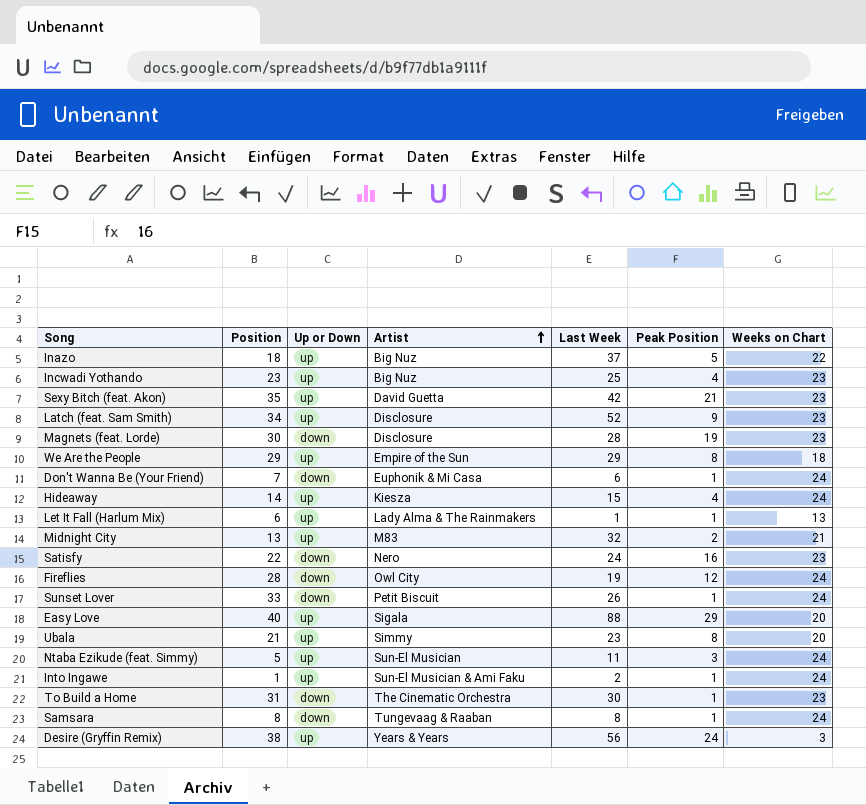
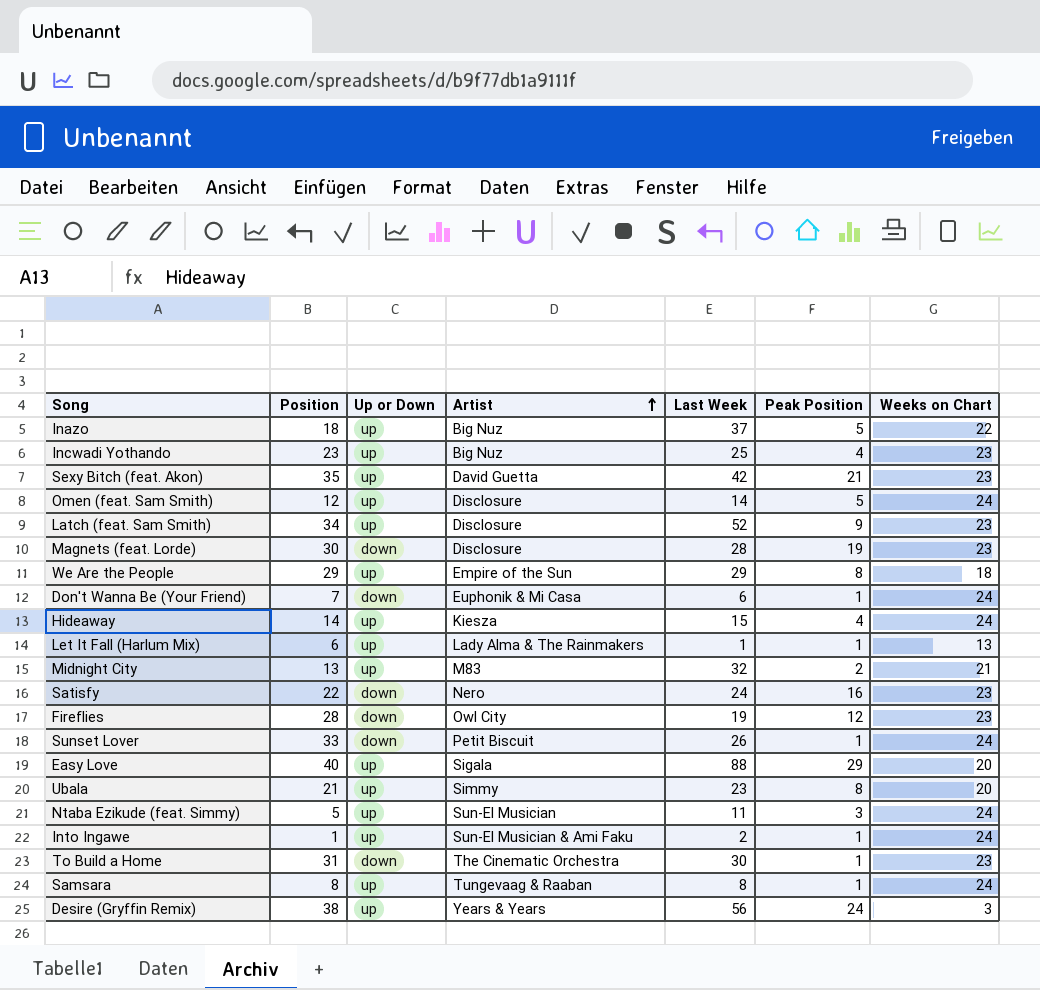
row Omen (feat. Sam Smith): none -> 12 | up | Disclosure | 14 | 5 | 24
Fireflies | Weeks on Chart: 24 -> 23
Samsara | Up or Down: down -> up

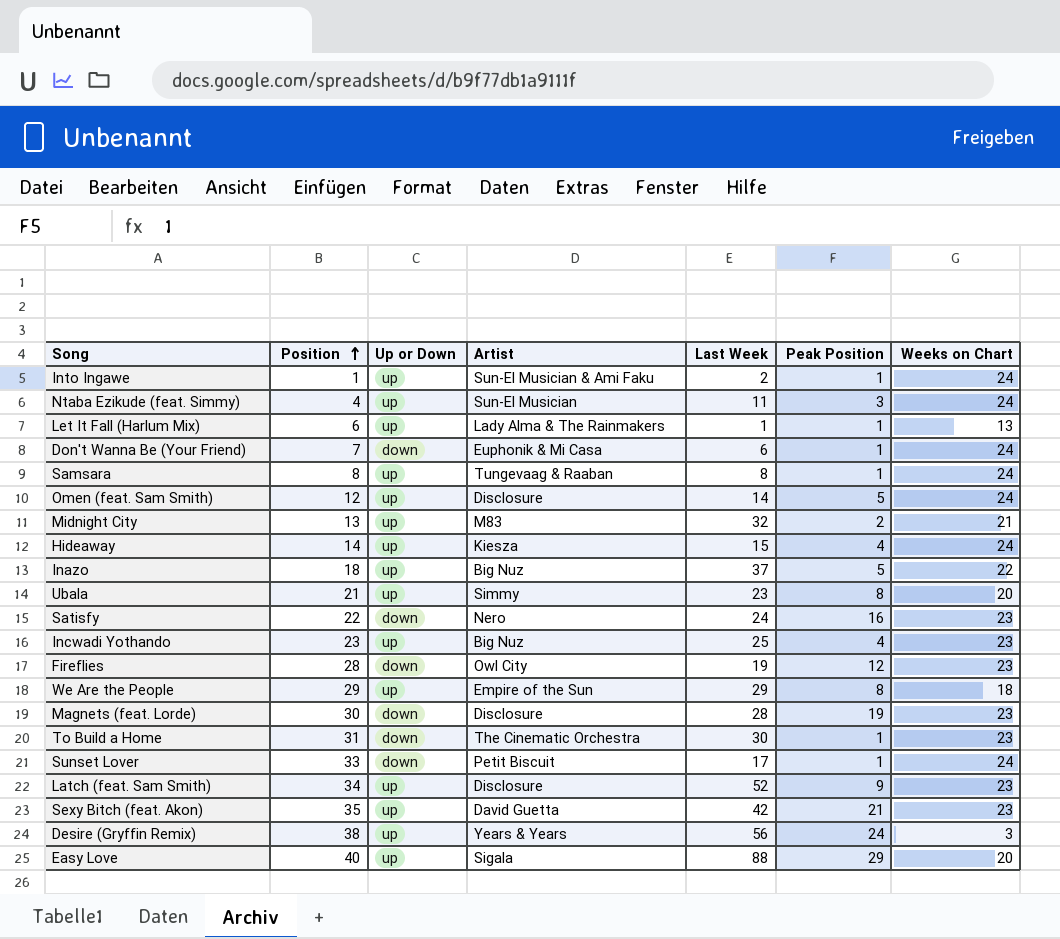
row order: Artist ascending -> Position ascending
Ntaba Ezikude (feat. Simmy) | Position: 5 -> 4
Sunset Lover | Last Week: 26 -> 17

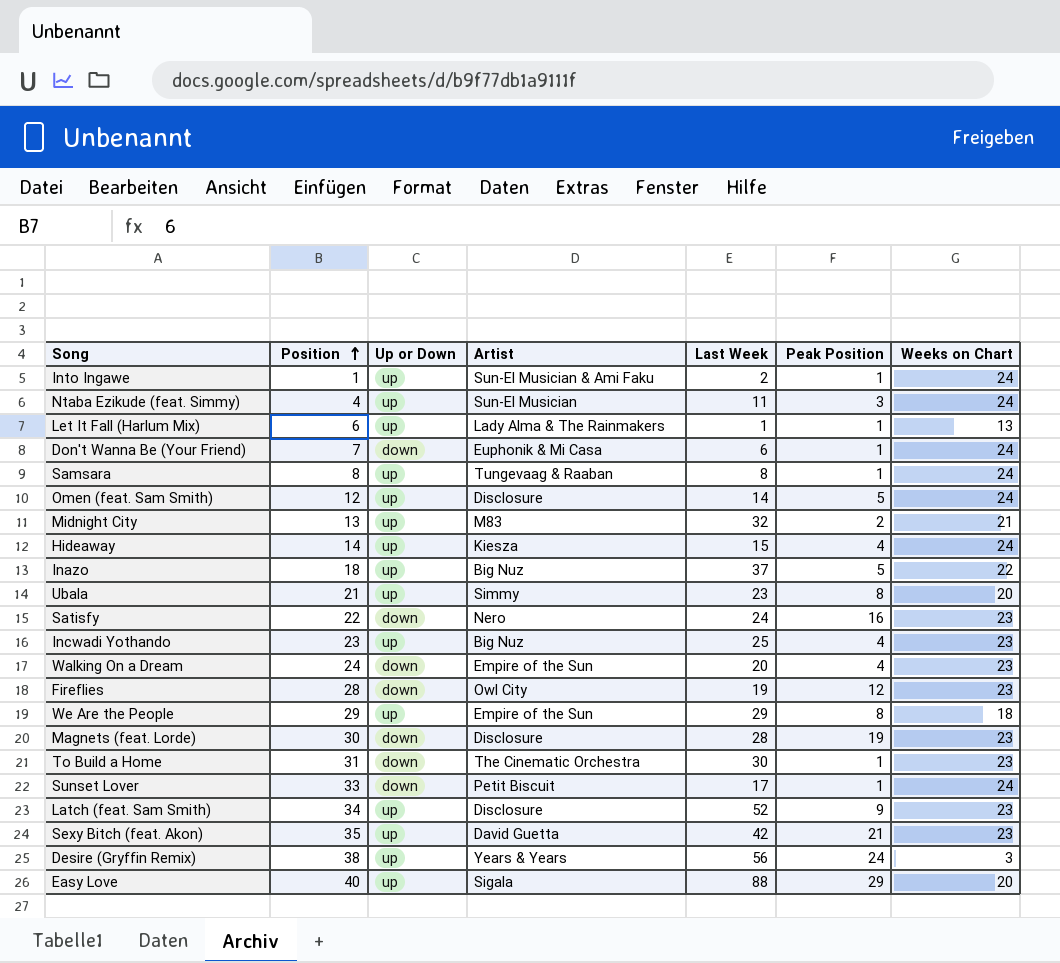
row Walking On a Dream: none -> 24 | down | Empire of the Sun | 20 | 4 | 23

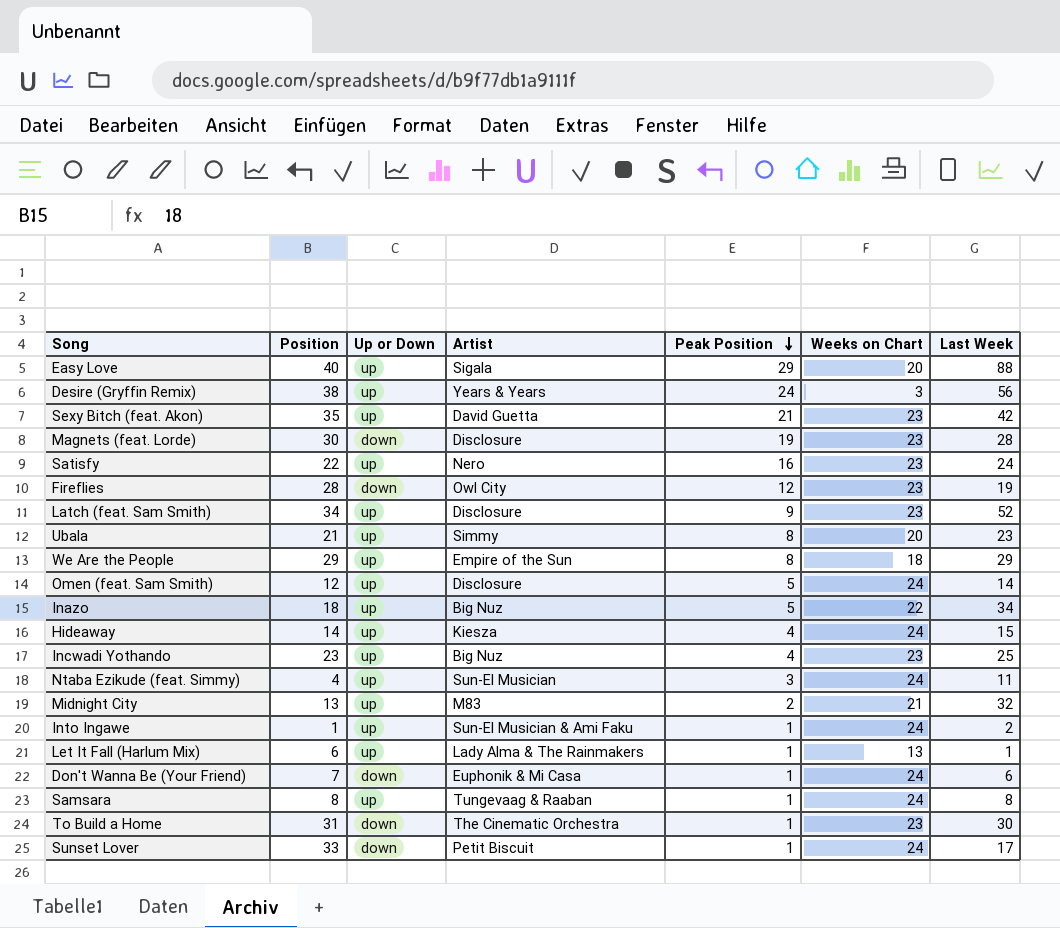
row order: Position ascending -> Peak Position descending
column Last Week | position: 5 -> 7
row Walking On a Dream: 24 | down | Empire of the Sun | 20 | 4 | 23 -> none
Satisfy | Up or Down: down -> up
Inazo | Last Week: 37 -> 34

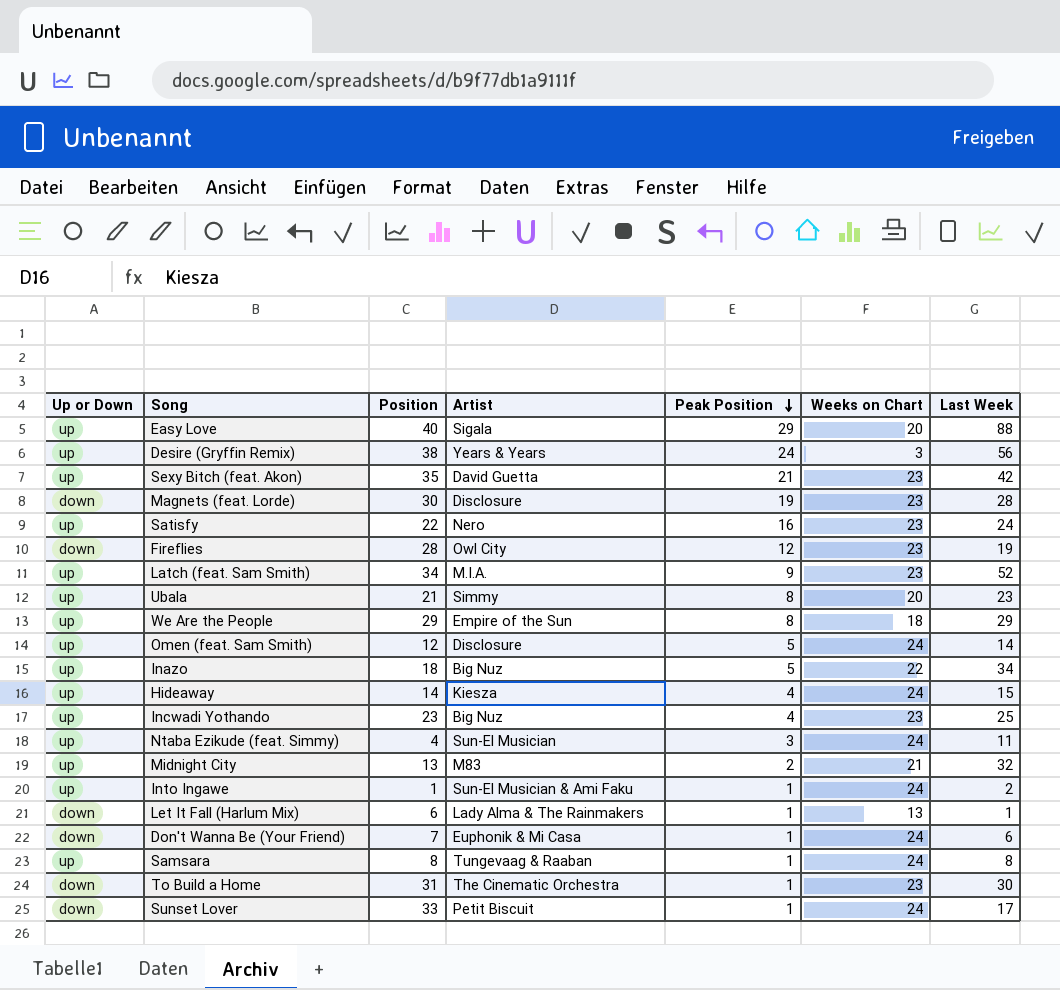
column Up or Down | position: 3 -> 1
Latch (feat. Sam Smith) | Artist: Disclosure -> M.I.A.
Let It Fall (Harlum Mix) | Up or Down: up -> down

